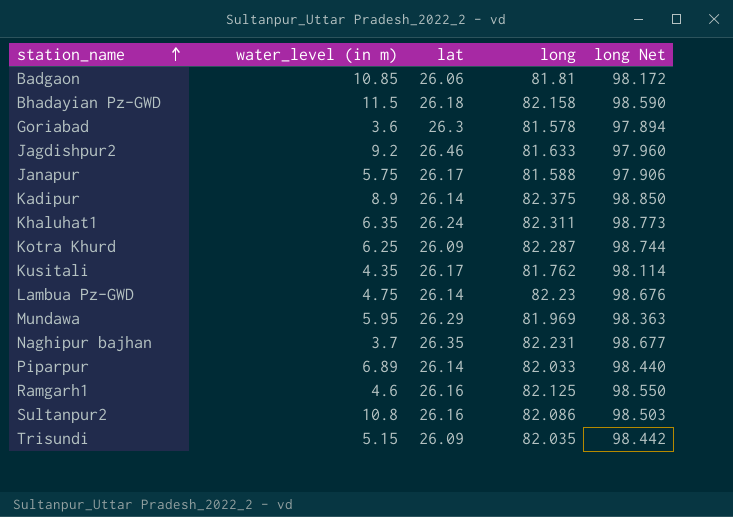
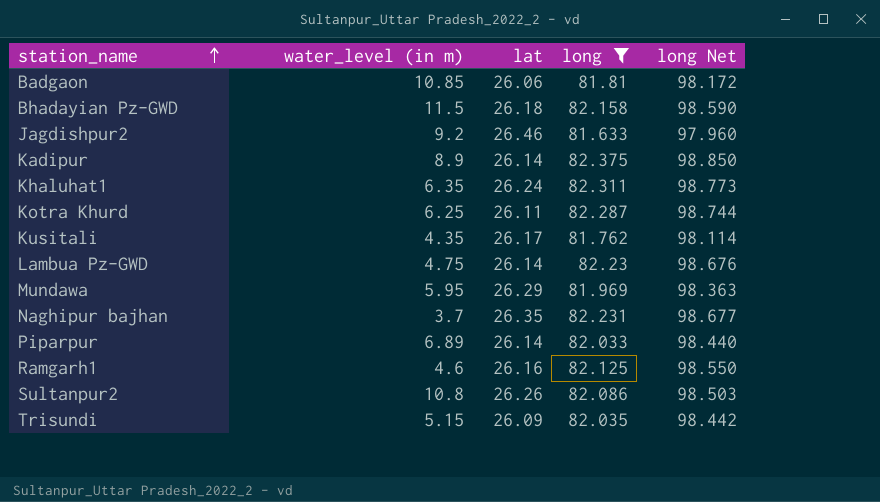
filter: none -> long >= 81.633
Kotra Khurd | lat: 26.09 -> 26.11
Sultanpur2 | lat: 26.16 -> 26.26

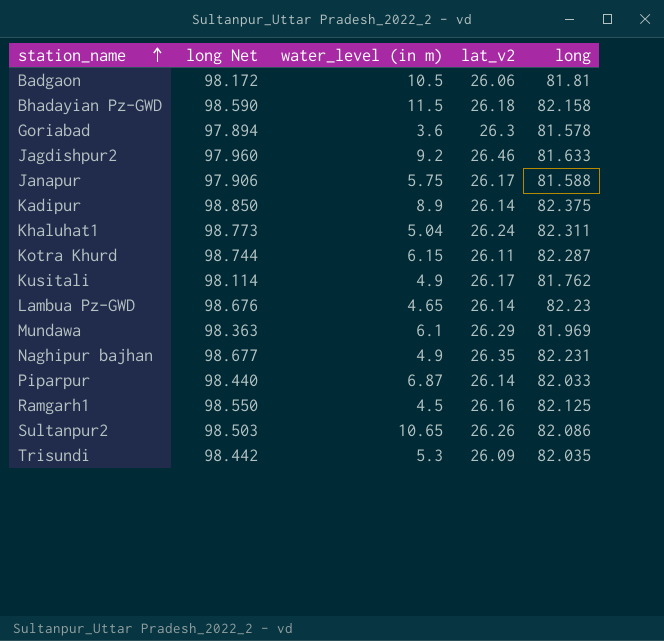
filter: long >= 81.633 -> none
column long Net | position: 5 -> 2
column name: lat -> lat_v2
Badgaon | water_level (in m): 10.85 -> 10.5
Khaluhat1 | water_level (in m): 6.35 -> 5.04
Kotra Khurd | water_level (in m): 6.25 -> 6.15
Kusitali | water_level (in m): 4.35 -> 4.9
Lambua Pz-GWD | water_level (in m): 4.75 -> 4.65
Mundawa | water_level (in m): 5.95 -> 6.1
Naghipur bajhan | water_level (in m): 3.7 -> 4.9
Piparpur | water_level (in m): 6.89 -> 6.87
Ramgarh1 | water_level (in m): 4.6 -> 4.5
Sultanpur2 | water_level (in m): 10.8 -> 10.65
Trisundi | water_level (in m): 5.15 -> 5.3

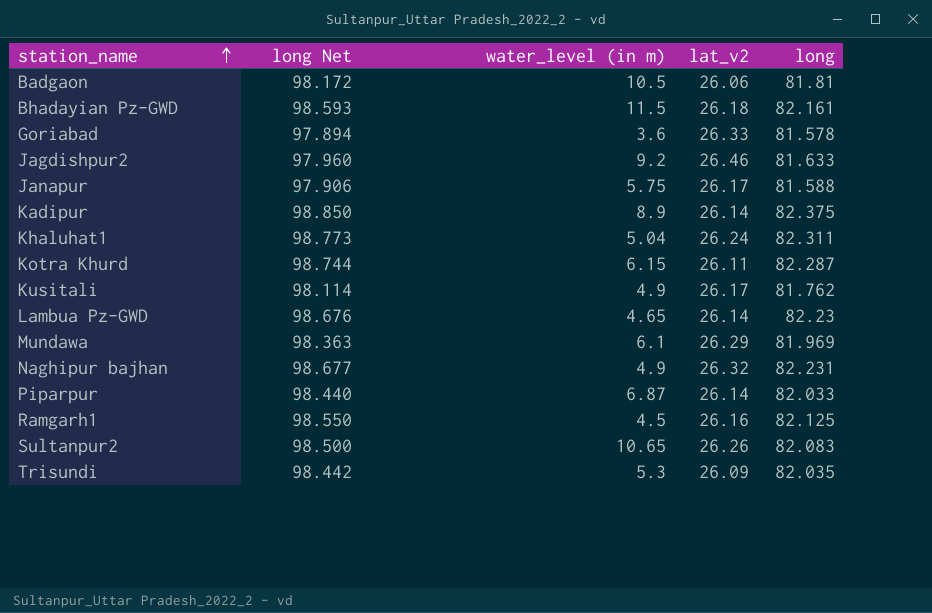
Bhadayian Pz-GWD | long Net: 98.590 -> 98.593
Bhadayian Pz-GWD | long: 82.158 -> 82.161
Goriabad | lat_v2: 26.3 -> 26.33
Naghipur bajhan | lat_v2: 26.35 -> 26.32
Sultanpur2 | long Net: 98.503 -> 98.500
Sultanpur2 | long: 82.086 -> 82.083

